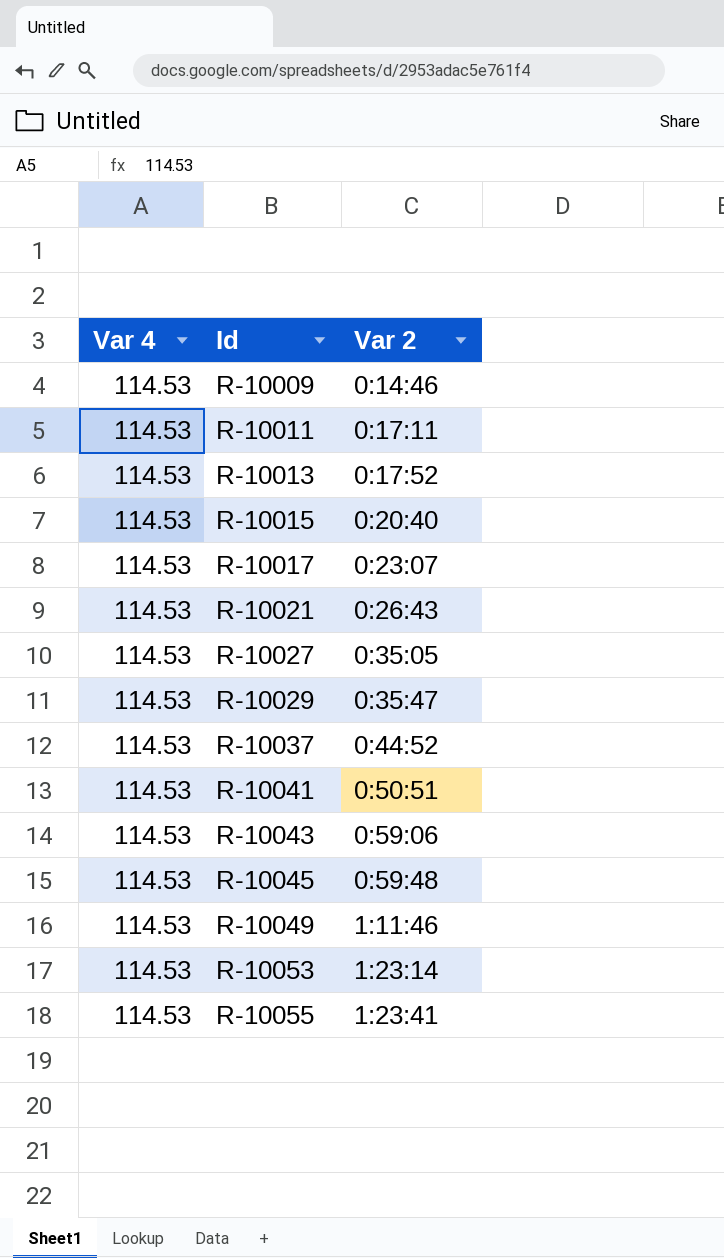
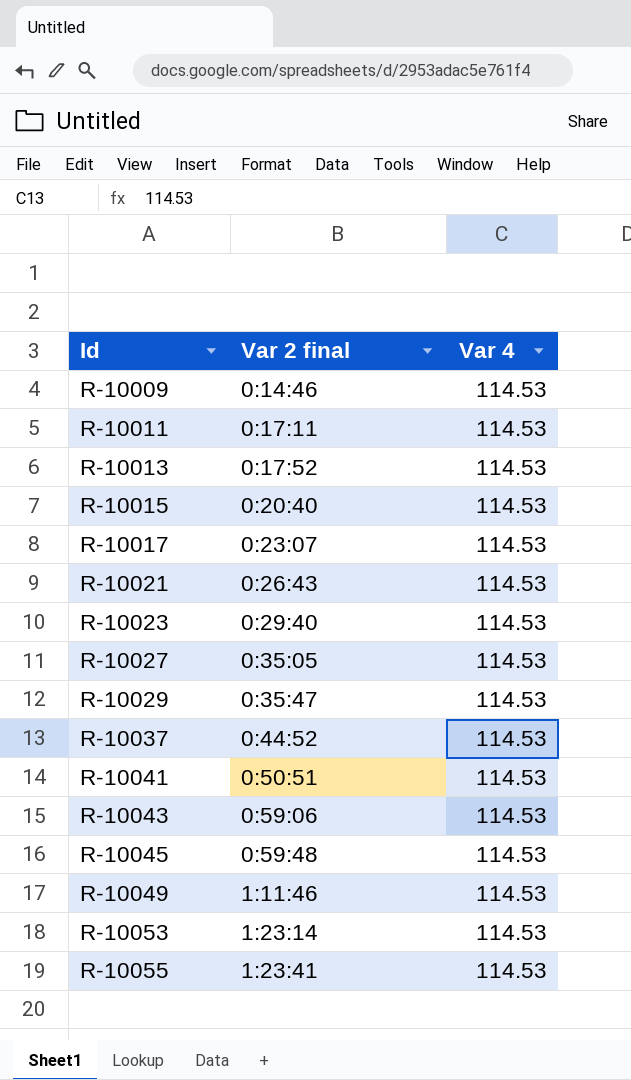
column name: Var 2 -> Var 2 final
column Var 4 | position: 1 -> 3
row R-10023: none -> 0:29:40 | 114.53

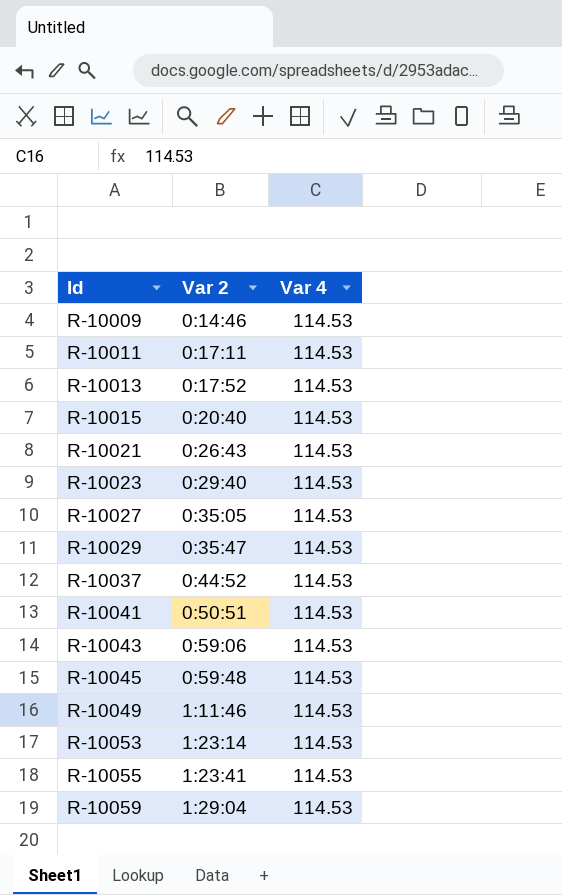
column name: Var 2 final -> Var 2
row R-10017: 0:23:07 | 114.53 -> none
row R-10059: none -> 1:29:04 | 114.53

